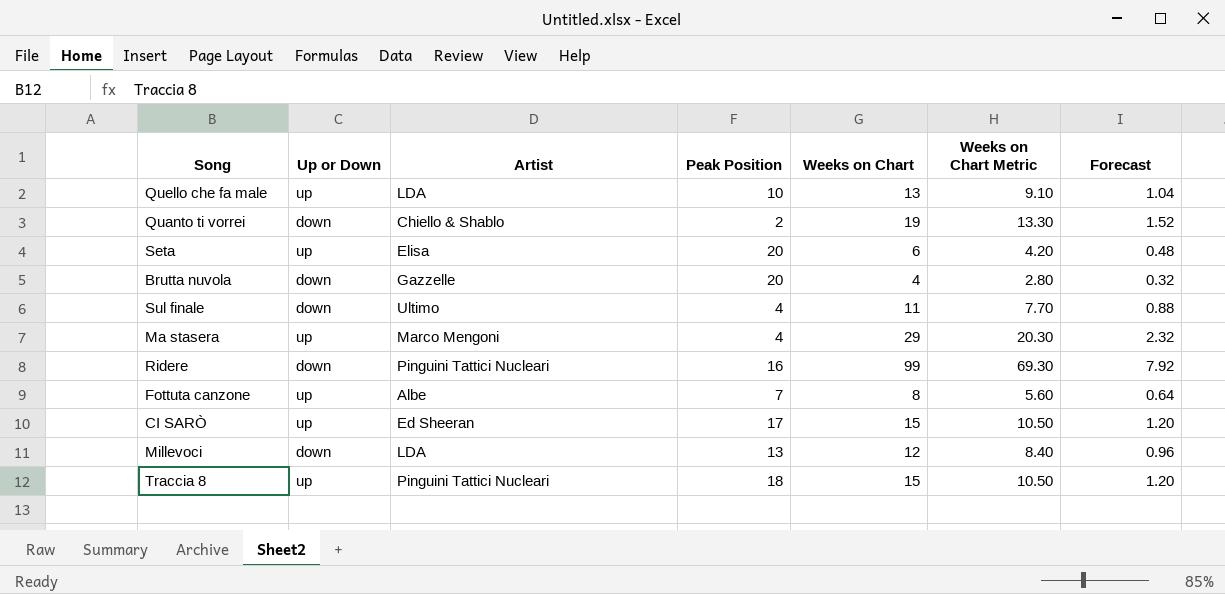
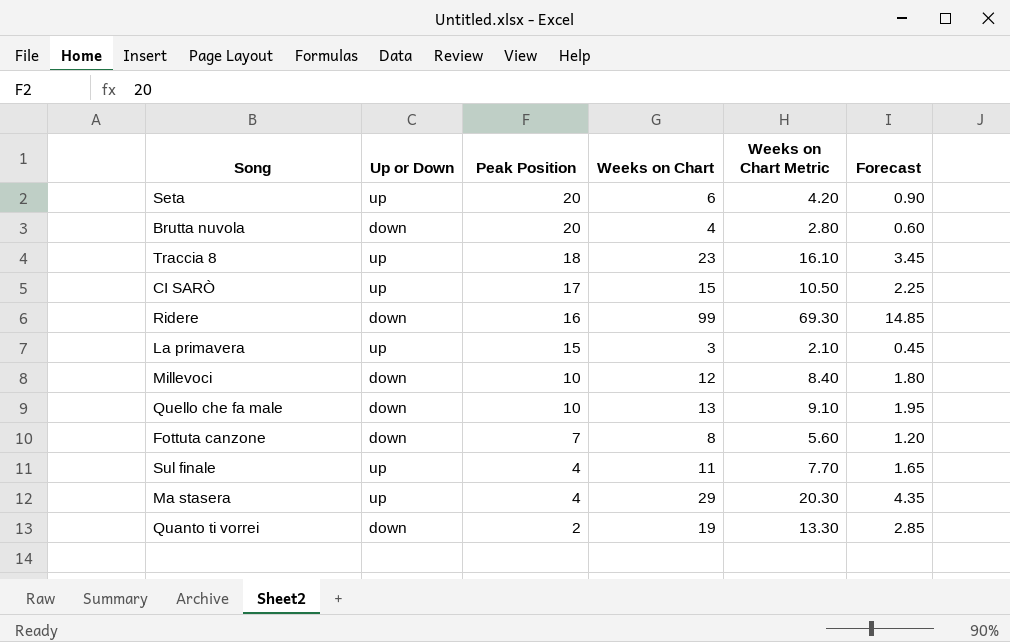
row order: none -> Peak Position descending
column Artist | position: 3 -> none
column Forecast | formula: [Weeks on Chart] * 0.08 -> [Weeks on Chart] * 0.15
Traccia 8 | Weeks on Chart: 15 -> 23
Traccia 8 | Weeks on Chart Metric: 10.50 -> 16.10
row La primavera: none -> up | 15 | 3 | 2.10 | 0.45
Millevoci | Peak Position: 13 -> 10
Quello che fa male | Up or Down: up -> down
Fottuta canzone | Up or Down: up -> down
Sul finale | Up or Down: down -> up

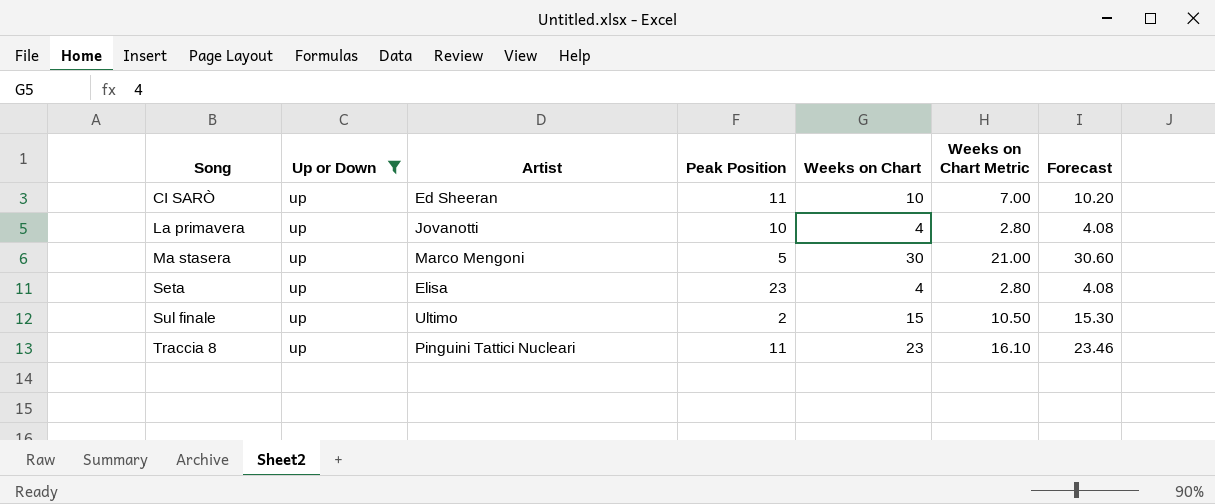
filter: none -> Up or Down = up
row order: Peak Position descending -> Song ascending
column Artist | position: none -> 3
column Forecast | formula: [Weeks on Chart] * 0.15 -> [Weeks on Chart] * 1.02
CI SARÒ | Peak Position: 17 -> 11
CI SARÒ | Weeks on Chart: 15 -> 10
CI SARÒ | Weeks on Chart Metric: 10.50 -> 7.00
La primavera | Peak Position: 15 -> 10
La primavera | Weeks on Chart: 3 -> 4
La primavera | Weeks on Chart Metric: 2.10 -> 2.80
Ma stasera | Peak Position: 4 -> 5
Ma stasera | Weeks on Chart: 29 -> 30
Ma stasera | Weeks on Chart Metric: 20.30 -> 21.00
Seta | Peak Position: 20 -> 23
Seta | Weeks on Chart: 6 -> 4
Seta | Weeks on Chart Metric: 4.20 -> 2.80
Sul finale | Peak Position: 4 -> 2
Sul finale | Weeks on Chart: 11 -> 15
Sul finale | Weeks on Chart Metric: 7.70 -> 10.50
Traccia 8 | Peak Position: 18 -> 11

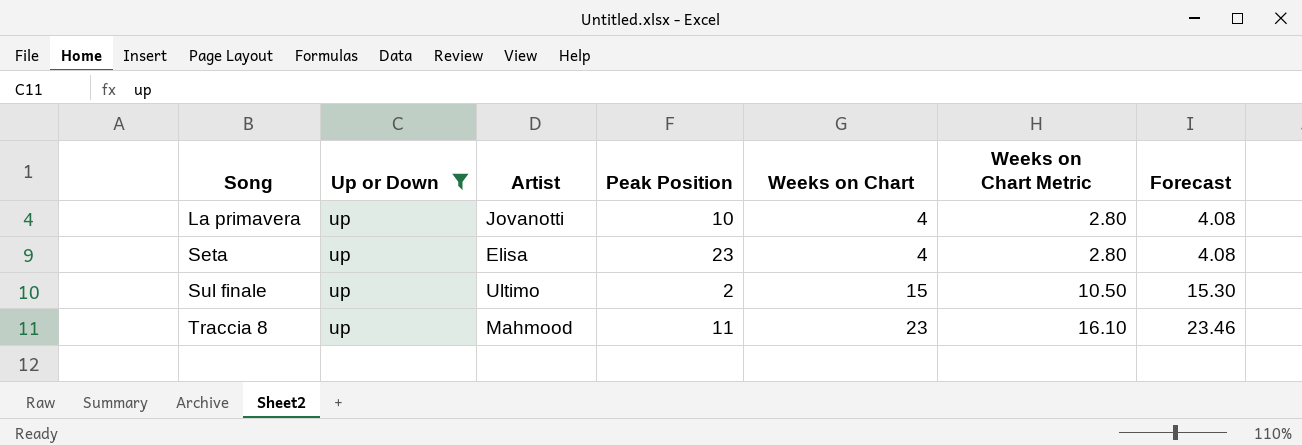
row CI SARÒ: up | Ed Sheeran | 11 | 10 | 7.00 | 10.20 -> none
row Ma stasera: up | Marco Mengoni | 5 | 30 | 21.00 | 30.60 -> none
Traccia 8 | Artist: Pinguini Tattici Nucleari -> Mahmood

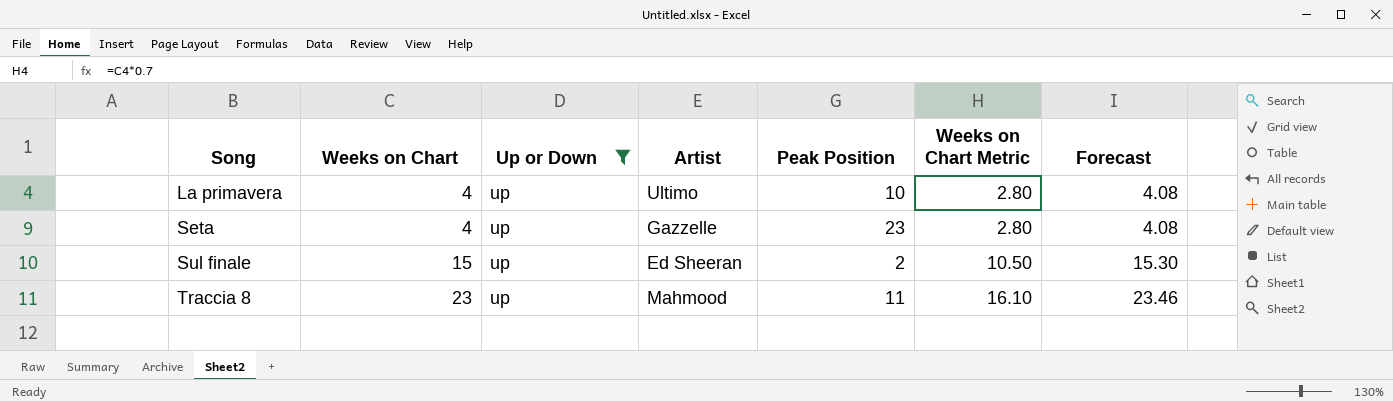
column Weeks on Chart | position: 5 -> 2
La primavera | Artist: Jovanotti -> Ultimo
Seta | Artist: Elisa -> Gazzelle
Sul finale | Artist: Ultimo -> Ed Sheeran

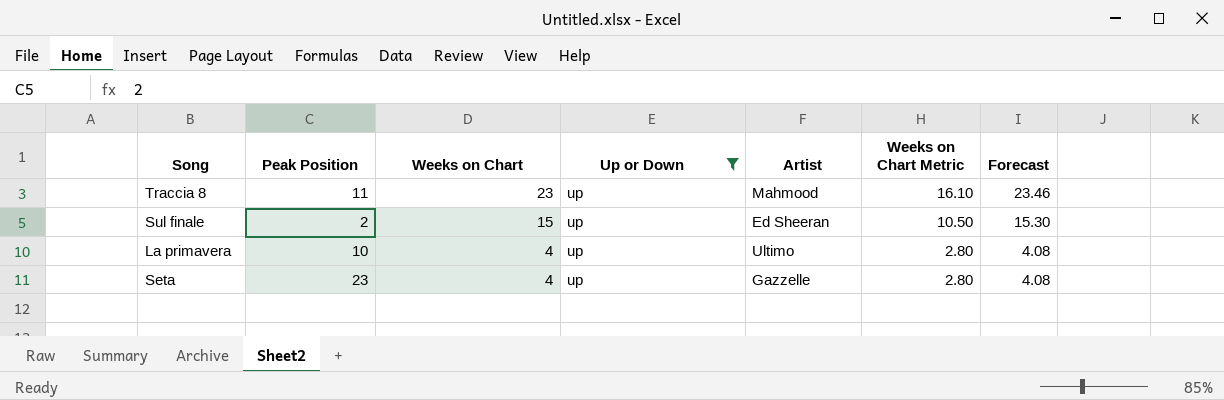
row order: Song ascending -> Weeks on Chart descending
column Peak Position | position: 5 -> 2

